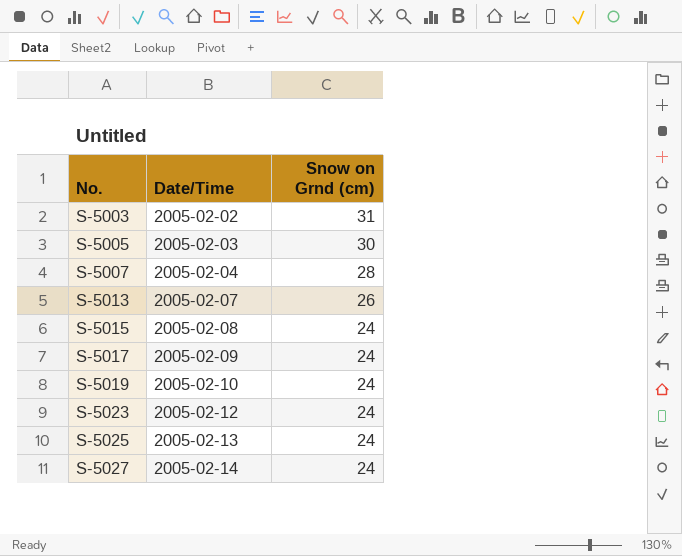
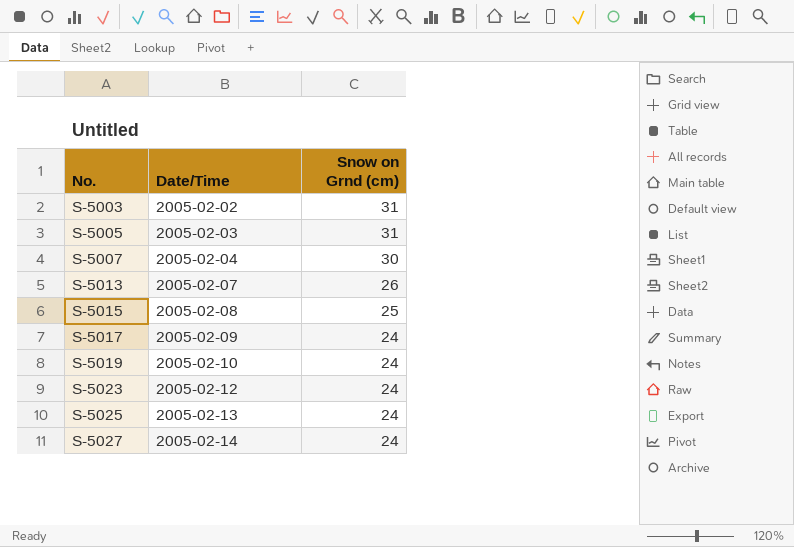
S-5005 | Snow on Grnd (cm): 30 -> 31
S-5007 | Snow on Grnd (cm): 28 -> 30
S-5015 | Snow on Grnd (cm): 24 -> 25

